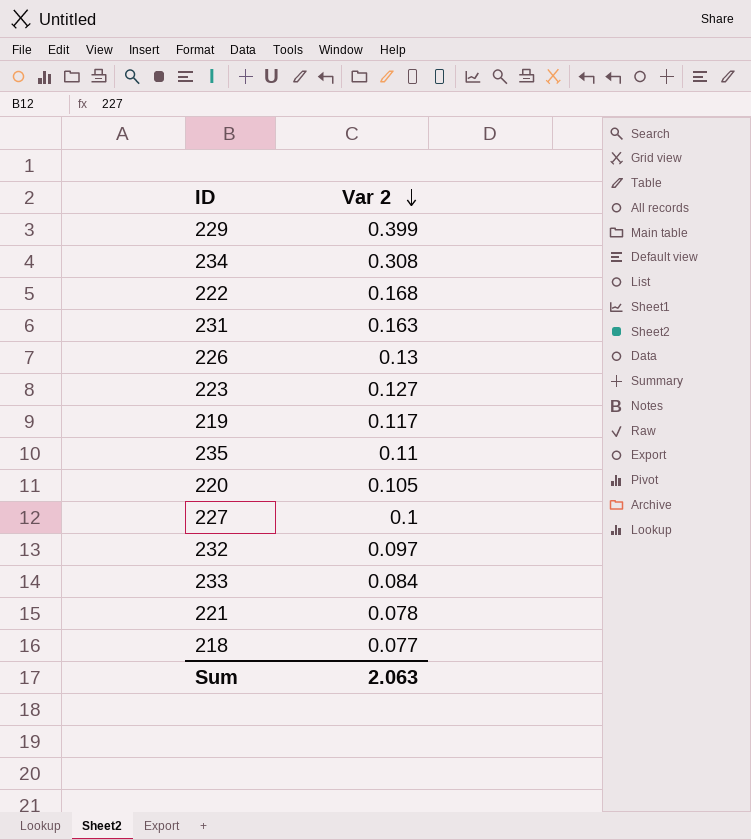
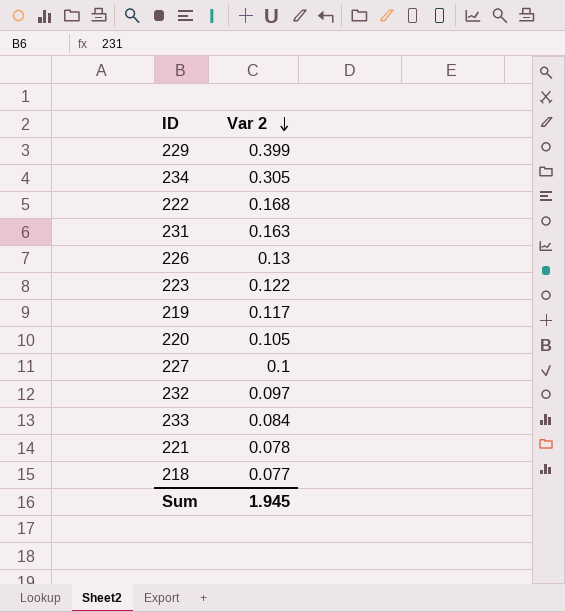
row 235: 0.11 -> none
234 | Var 2: 0.308 -> 0.305
223 | Var 2: 0.127 -> 0.122
Sum | Var 2: 2.063 -> 1.945

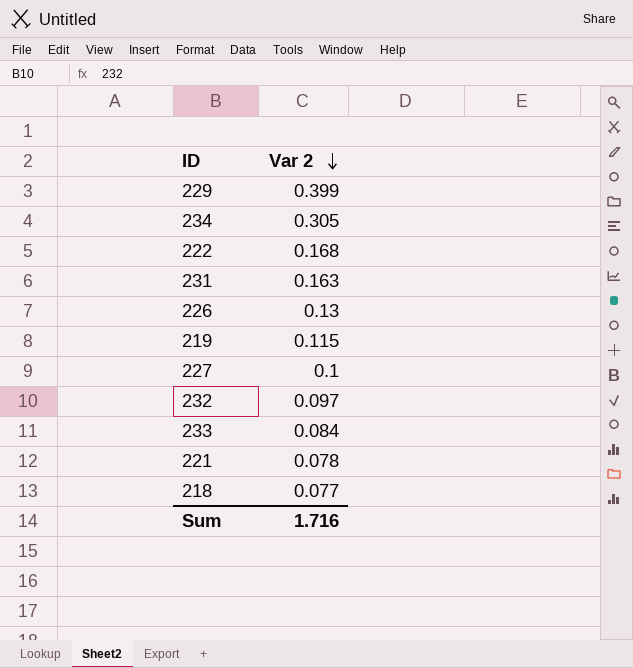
row 223: 0.122 -> none
row 220: 0.105 -> none
219 | Var 2: 0.117 -> 0.115
Sum | Var 2: 1.945 -> 1.716

